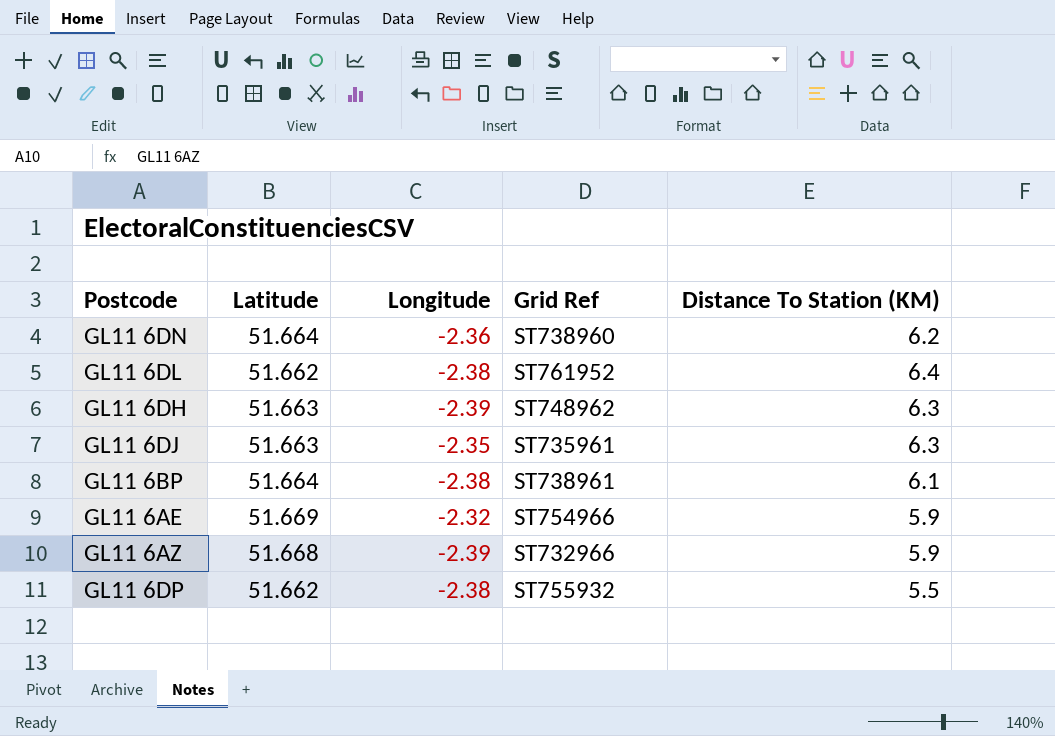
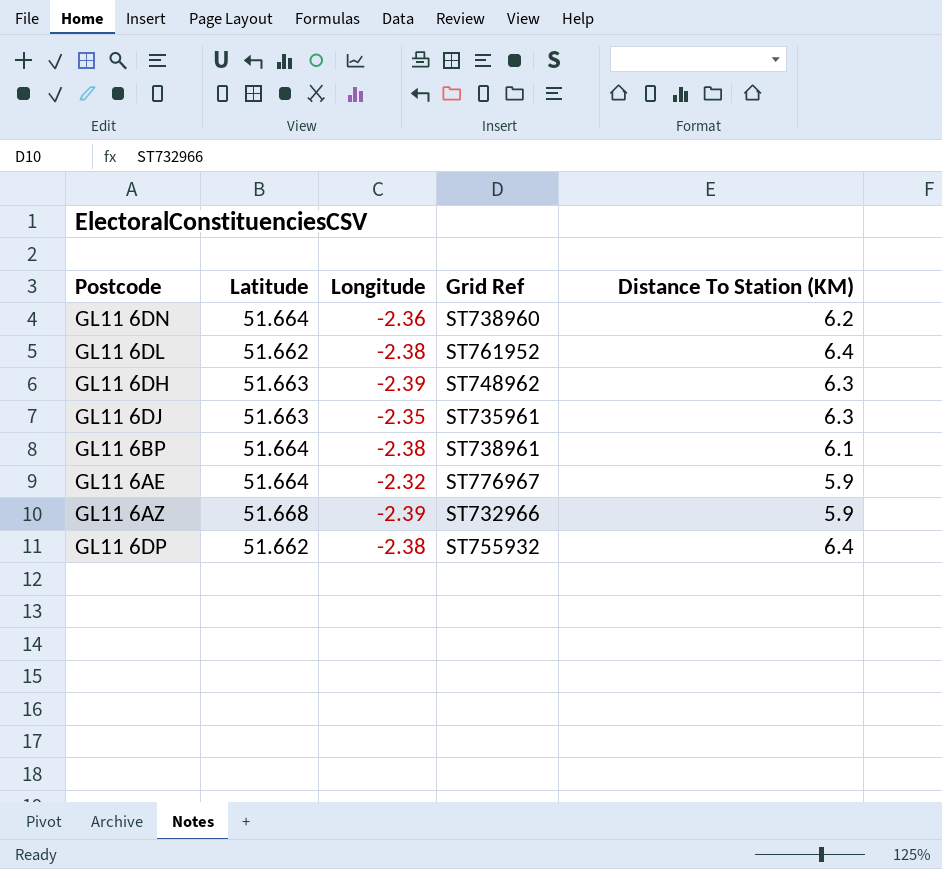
GL11 6AE | Latitude: 51.669 -> 51.664
GL11 6AE | Grid Ref: ST754966 -> ST776967
GL11 6DP | Distance To Station (KM): 5.5 -> 6.4

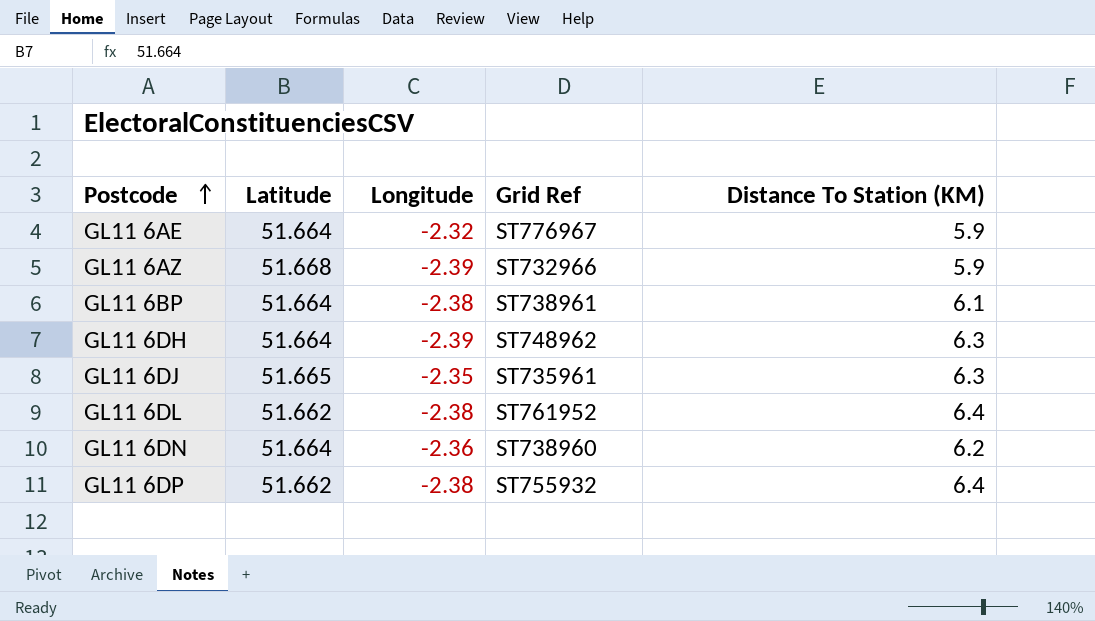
row order: none -> Postcode ascending
GL11 6DH | Latitude: 51.663 -> 51.664
GL11 6DJ | Latitude: 51.663 -> 51.665

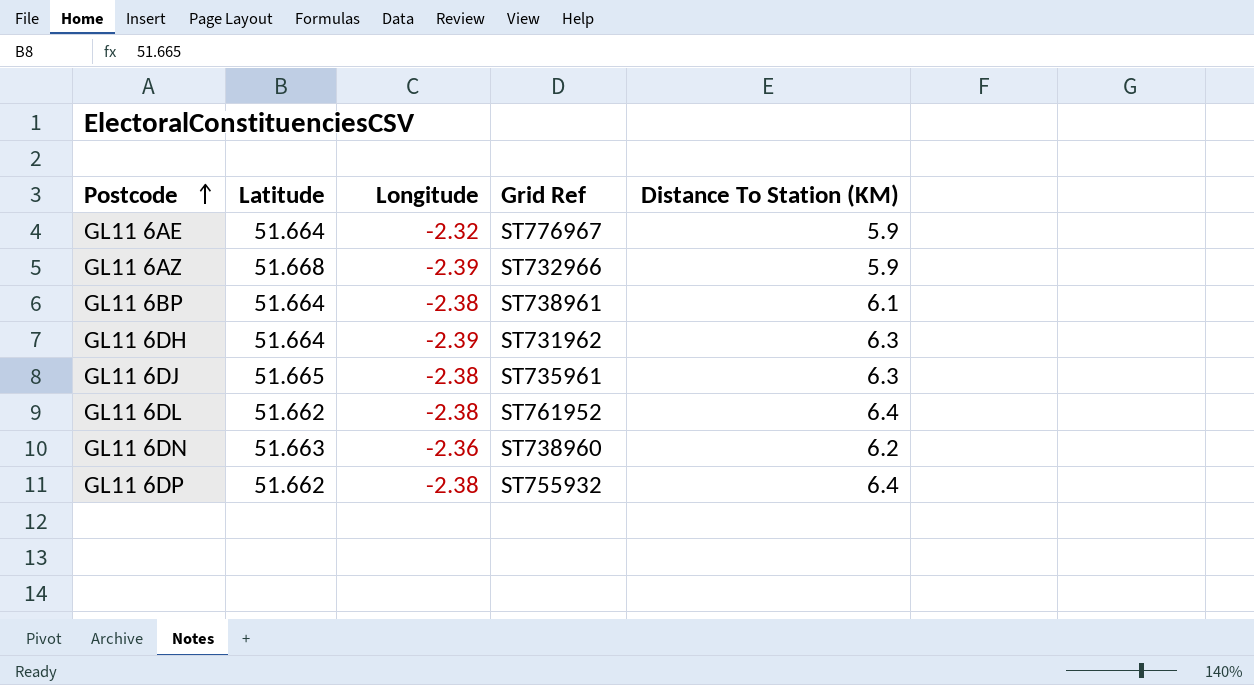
GL11 6DH | Grid Ref: ST748962 -> ST731962
GL11 6DJ | Longitude: -2.35 -> -2.38
GL11 6DN | Latitude: 51.664 -> 51.663

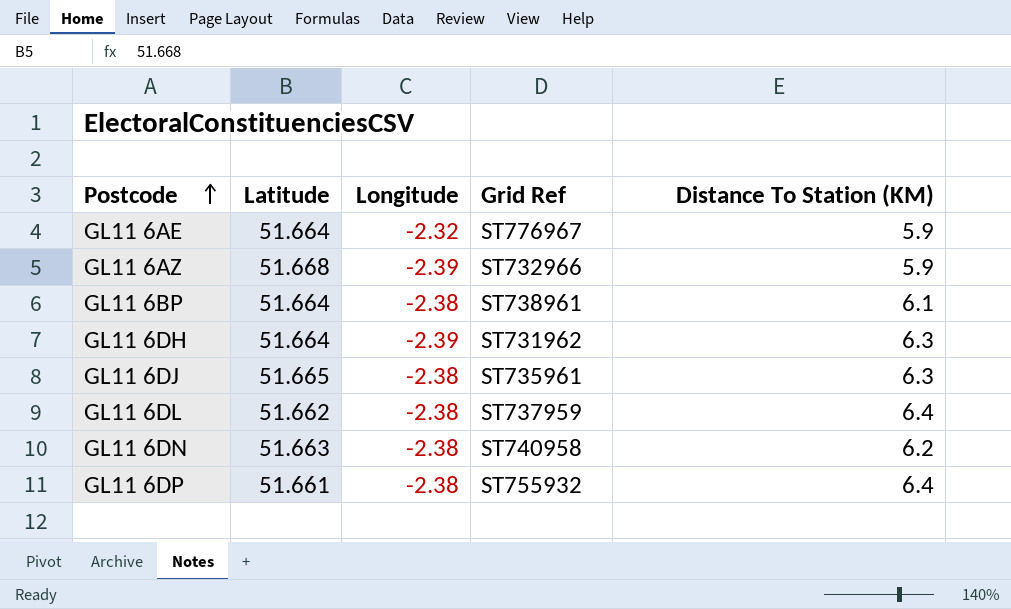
GL11 6DL | Grid Ref: ST761952 -> ST737959
GL11 6DN | Longitude: -2.36 -> -2.38
GL11 6DN | Grid Ref: ST738960 -> ST740958
GL11 6DP | Latitude: 51.662 -> 51.661

